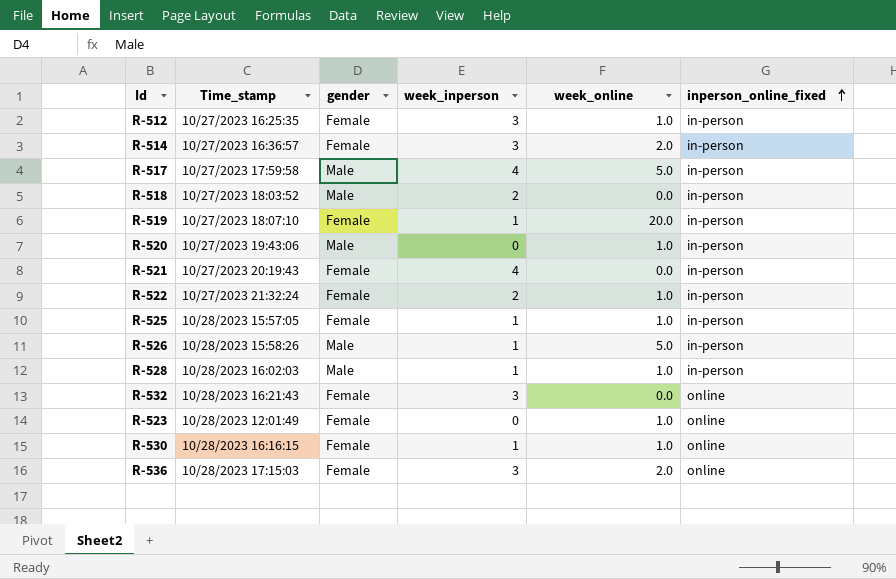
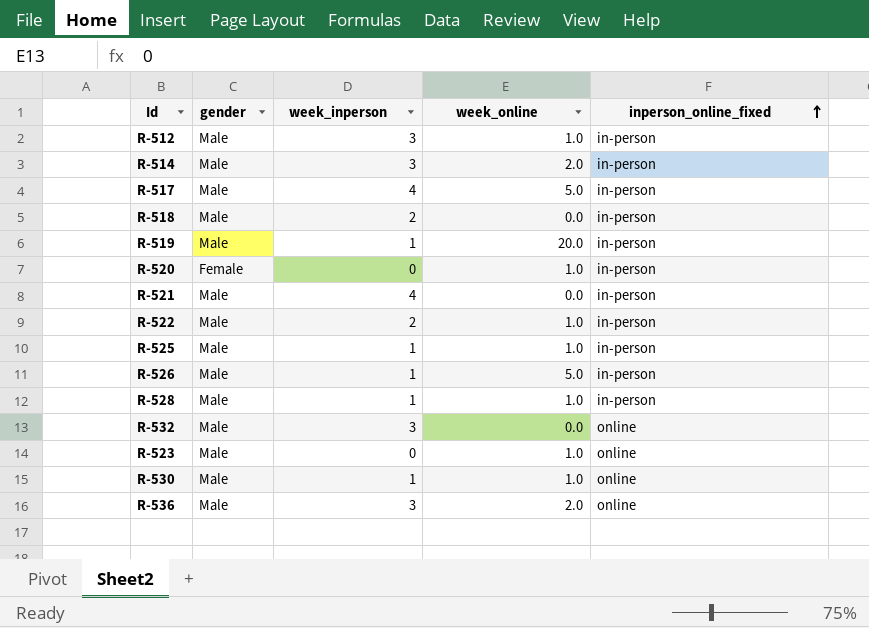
column Time_stamp | position: 2 -> none
R-512 | gender: Female -> Male
R-514 | gender: Female -> Male
R-519 | gender: Female -> Male
R-520 | gender: Male -> Female
R-521 | gender: Female -> Male
R-522 | gender: Female -> Male
R-525 | gender: Female -> Male
R-532 | gender: Female -> Male
R-523 | gender: Female -> Male
R-530 | gender: Female -> Male
R-536 | gender: Female -> Male

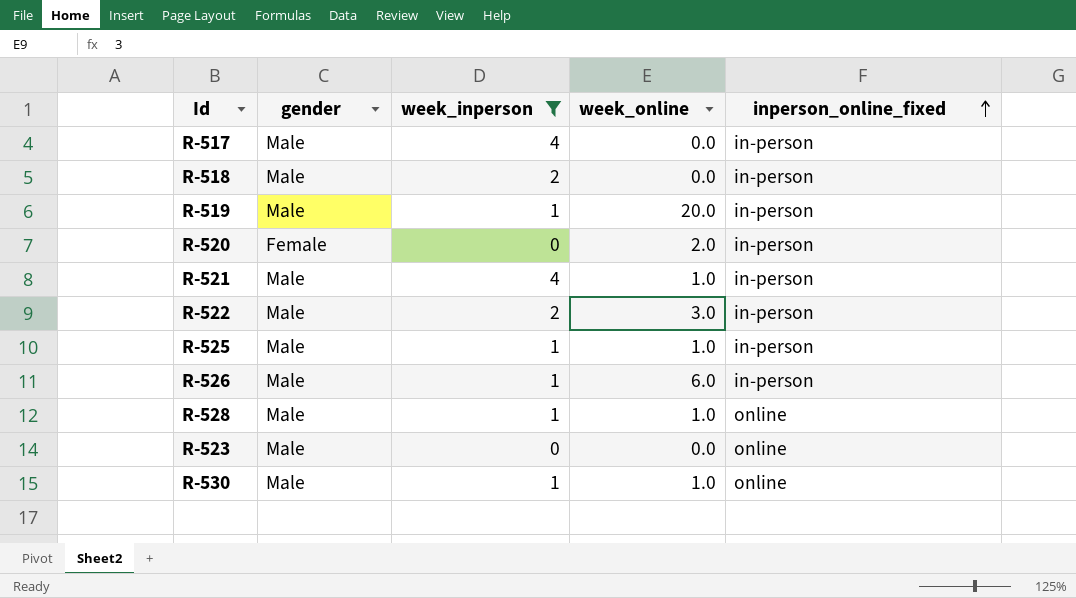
filter: none -> week_inperson != 3
R-517 | week_online: 5.0 -> 0.0
R-520 | week_online: 1.0 -> 2.0
R-521 | week_online: 0.0 -> 1.0
R-522 | week_online: 1.0 -> 3.0
R-526 | week_online: 5.0 -> 6.0
R-528 | inperson_online_fixed: in-person -> online
R-523 | week_online: 1.0 -> 0.0

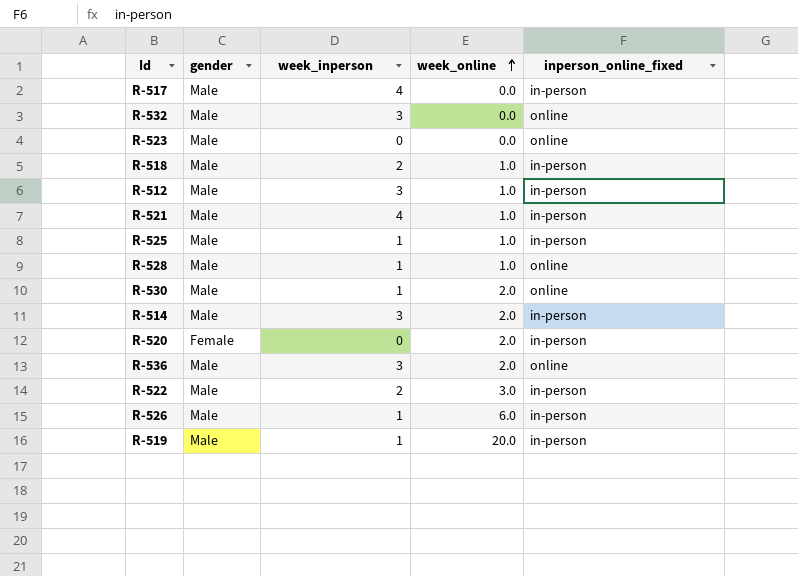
filter: week_inperson != 3 -> none
row order: inperson_online_fixed ascending -> week_online ascending
R-518 | week_online: 0.0 -> 1.0
R-530 | week_online: 1.0 -> 2.0

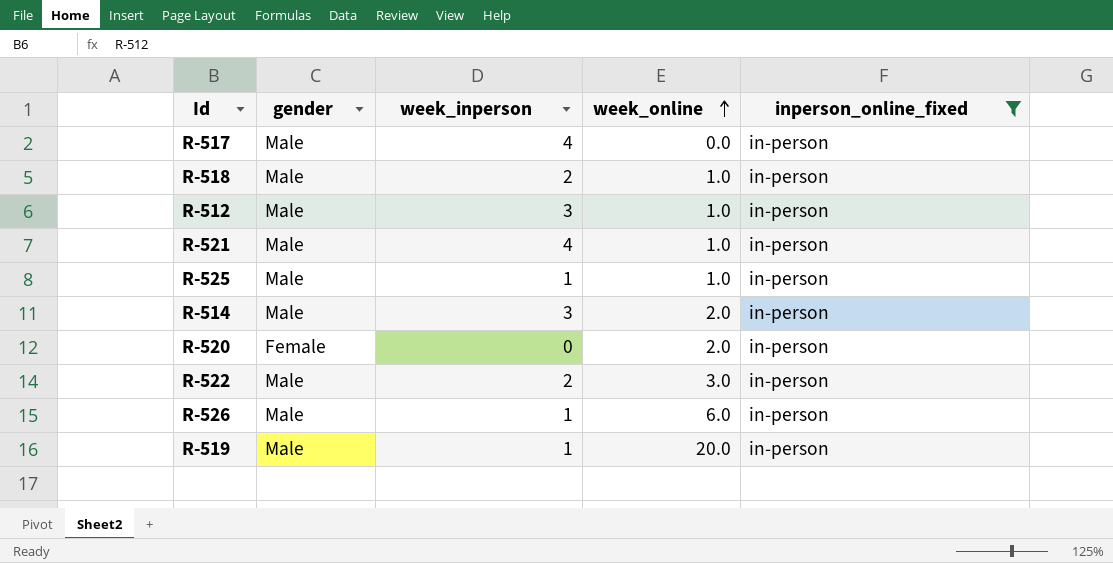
filter: none -> inperson_online_fixed = in-person

